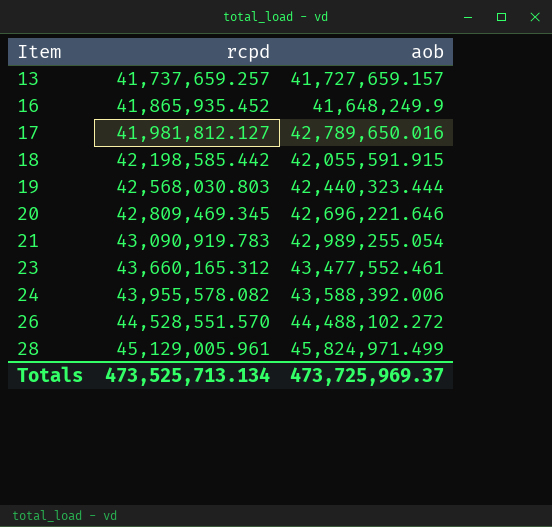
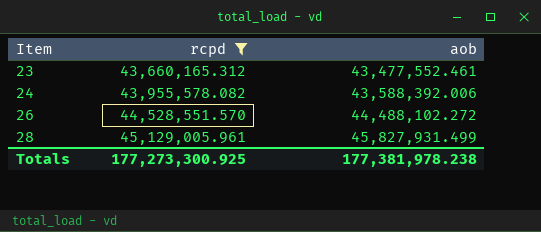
filter: none -> rcpd >= 43,660,165.312
28 | aob: 45,824,971.499 -> 45,827,931.499
Totals | rcpd: 473,525,713.134 -> 177,273,300.925
Totals | aob: 473,725,969.37 -> 177,381,978.238

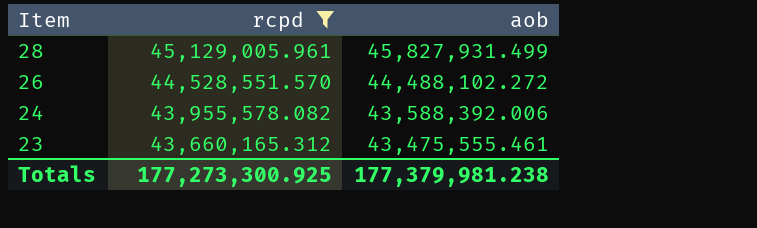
row order: Item ascending -> Item descending
23 | aob: 43,477,552.461 -> 43,475,555.461
Totals | aob: 177,381,978.238 -> 177,379,981.238

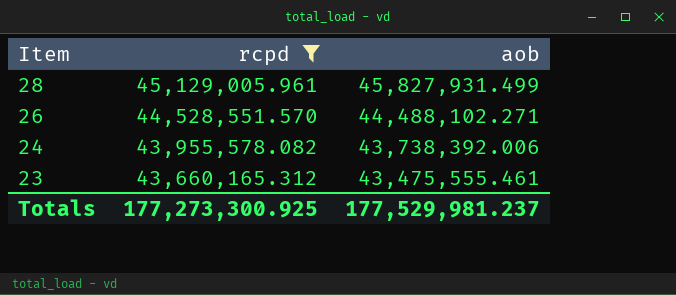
26 | aob: 44,488,102.272 -> 44,488,102.271
24 | aob: 43,588,392.006 -> 43,738,392.006
Totals | aob: 177,379,981.238 -> 177,529,981.237

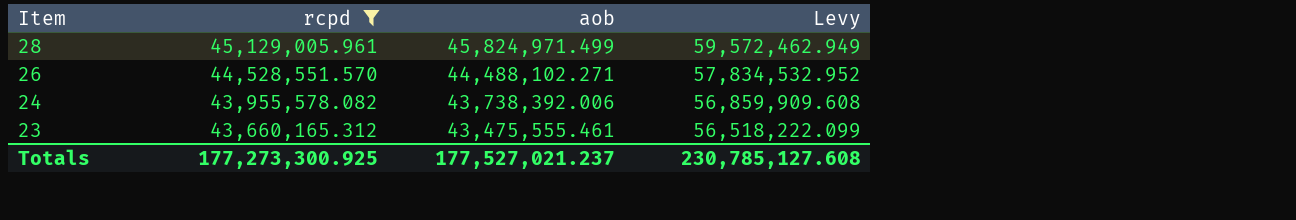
column Levy | formula: none -> [aob] * 1.3
28 | aob: 45,827,931.499 -> 45,824,971.499
Totals | aob: 177,529,981.237 -> 177,527,021.237

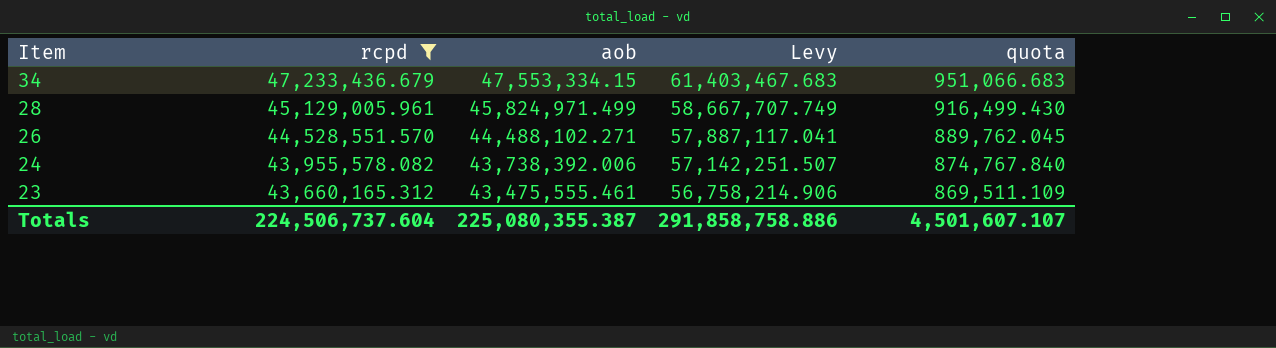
column Levy | formula: [aob] * 1.3 -> [rcpd] * 1.3
column quota | formula: none -> [aob] * 0.02
row 34: none -> 47,233,436.679 | 47,553,334.15 | 61,403,467.683 | 951,066.683
Totals | rcpd: 177,273,300.925 -> 224,506,737.604
Totals | aob: 177,527,021.237 -> 225,080,355.387
Totals | Levy: 230,785,127.608 -> 291,858,758.886

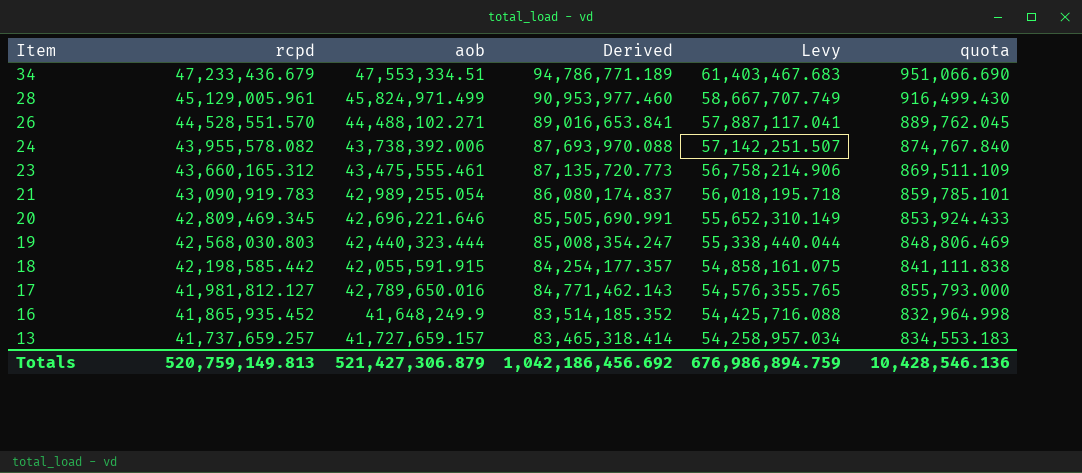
filter: rcpd >= 43,660,165.312 -> none
column Derived | formula: none -> [rcpd] + [aob]
34 | aob: 47,553,334.15 -> 47,553,334.51
34 | quota: 951,066.683 -> 951,066.690
Totals | rcpd: 224,506,737.604 -> 520,759,149.813
Totals | aob: 225,080,355.387 -> 521,427,306.879
Totals | Levy: 291,858,758.886 -> 676,986,894.759
Totals | quota: 4,501,607.107 -> 10,428,546.136

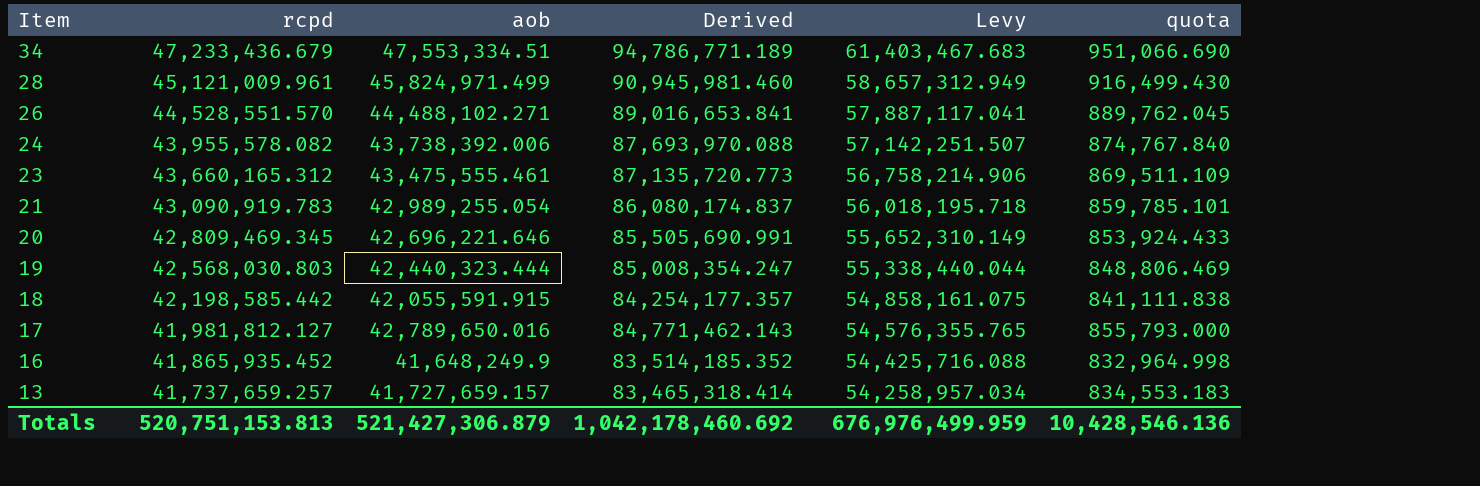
28 | rcpd: 45,129,005.961 -> 45,121,009.961
28 | Derived: 90,953,977.460 -> 90,945,981.460
28 | Levy: 58,667,707.749 -> 58,657,312.949
Totals | rcpd: 520,759,149.813 -> 520,751,153.813
Totals | Derived: 1,042,186,456.692 -> 1,042,178,460.692
Totals | Levy: 676,986,894.759 -> 676,976,499.959

